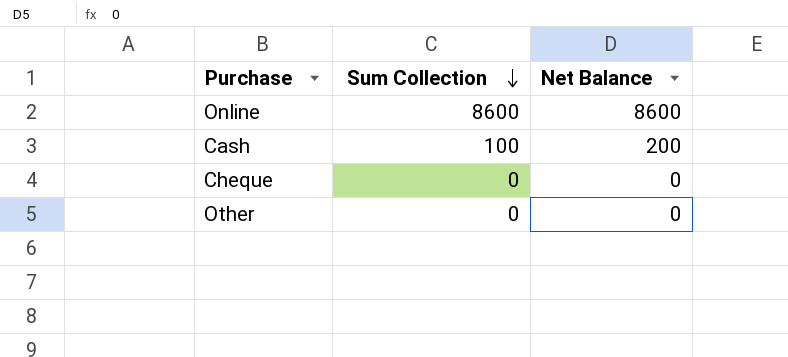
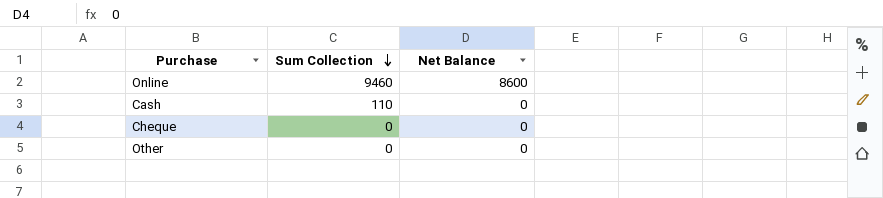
Online | Sum Collection: 8600 -> 9460
Cash | Sum Collection: 100 -> 110
Cash | Net Balance: 200 -> 0

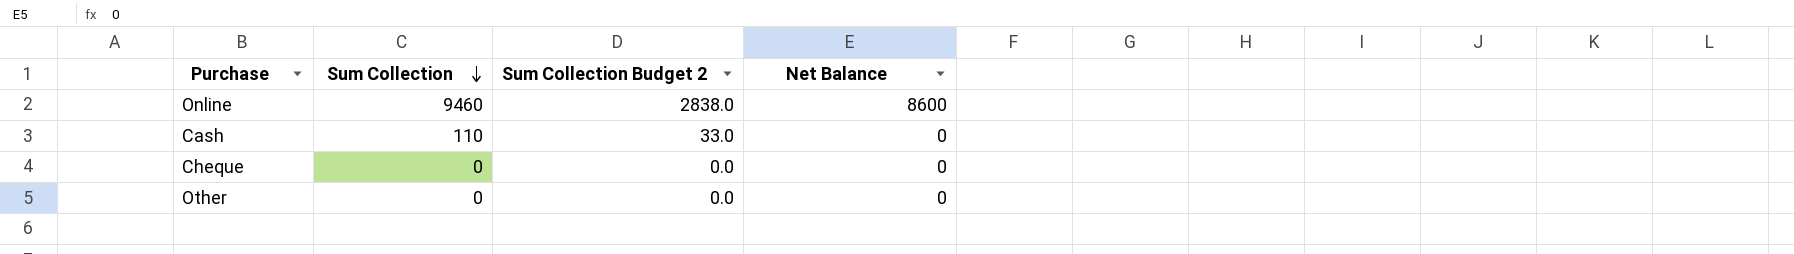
column Sum Collection Budget 2 | formula: none -> [Sum Collection] * 0.3

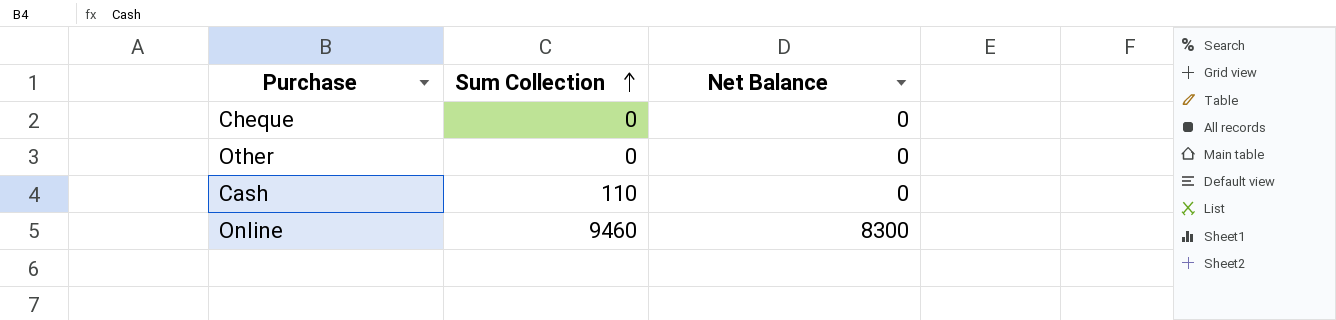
row order: Sum Collection descending -> Sum Collection ascending
column Sum Collection Budget 2 | formula: [Sum Collection] * 0.3 -> none
Online | Net Balance: 8600 -> 8300

